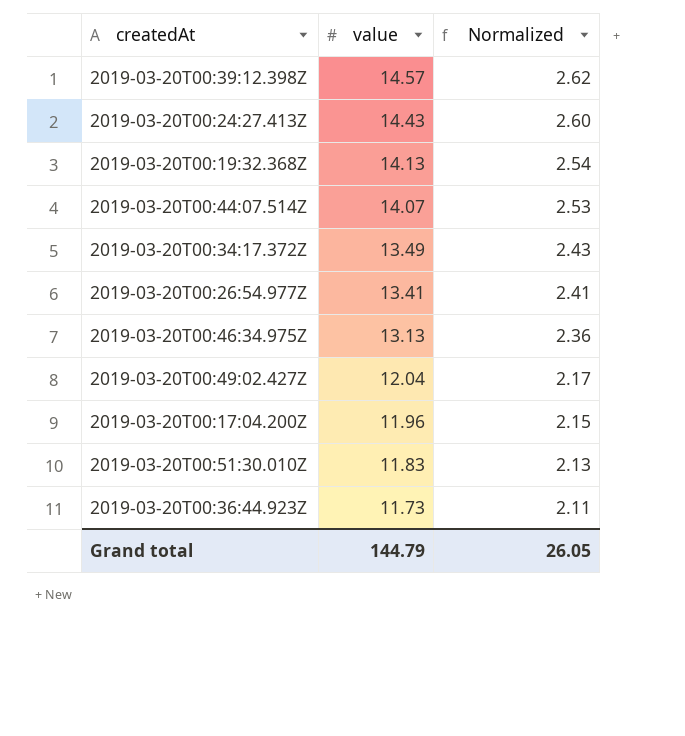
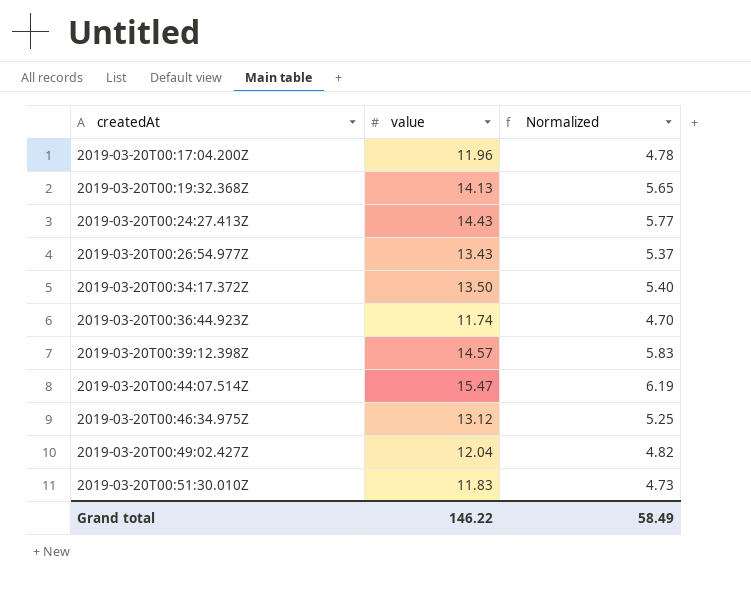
row order: value descending -> createdAt ascending
column Normalized | formula: [value] * 0.18 -> [value] * 0.4
2019-03-20T00:26:54.977Z | value: 13.41 -> 13.43
2019-03-20T00:34:17.372Z | value: 13.49 -> 13.50
2019-03-20T00:36:44.923Z | value: 11.73 -> 11.74
2019-03-20T00:44:07.514Z | value: 14.07 -> 15.47
2019-03-20T00:46:34.975Z | value: 13.13 -> 13.12
Grand total | value: 144.79 -> 146.22
Grand total | Normalized: 26.05 -> 58.49

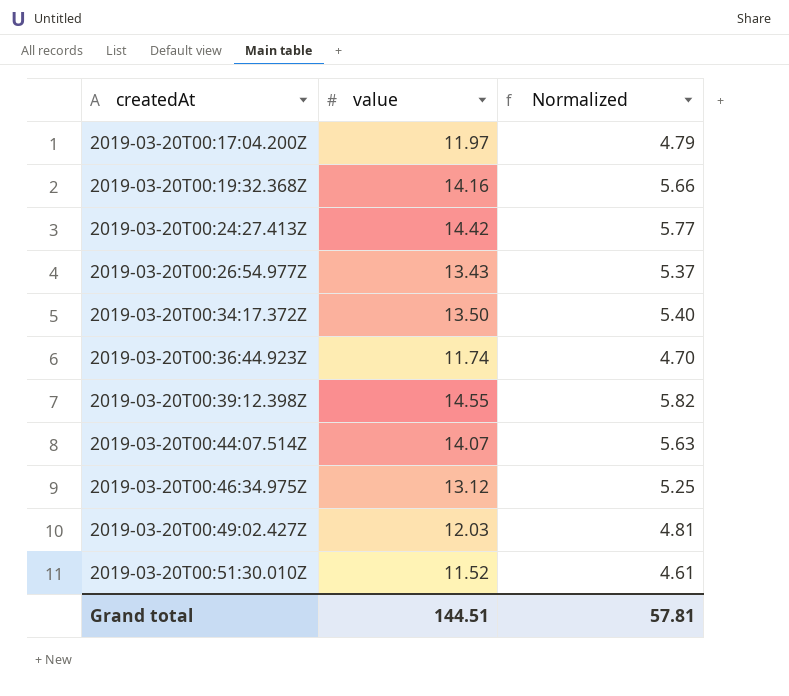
2019-03-20T00:17:04.200Z | value: 11.96 -> 11.97
2019-03-20T00:17:04.200Z | Normalized: 4.78 -> 4.79
2019-03-20T00:19:32.368Z | value: 14.13 -> 14.16
2019-03-20T00:19:32.368Z | Normalized: 5.65 -> 5.66
2019-03-20T00:24:27.413Z | value: 14.43 -> 14.42
2019-03-20T00:39:12.398Z | value: 14.57 -> 14.55
2019-03-20T00:39:12.398Z | Normalized: 5.83 -> 5.82
2019-03-20T00:44:07.514Z | value: 15.47 -> 14.07
2019-03-20T00:44:07.514Z | Normalized: 6.19 -> 5.63
2019-03-20T00:49:02.427Z | value: 12.04 -> 12.03
2019-03-20T00:49:02.427Z | Normalized: 4.82 -> 4.81
2019-03-20T00:51:30.010Z | value: 11.83 -> 11.52
2019-03-20T00:51:30.010Z | Normalized: 4.73 -> 4.61
Grand total | value: 146.22 -> 144.51
Grand total | Normalized: 58.49 -> 57.81

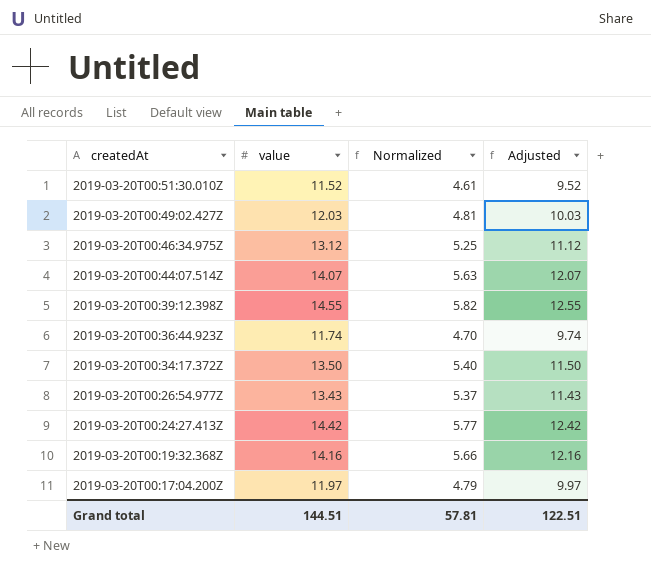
row order: createdAt ascending -> createdAt descending
column Adjusted | formula: none -> [value] - 2

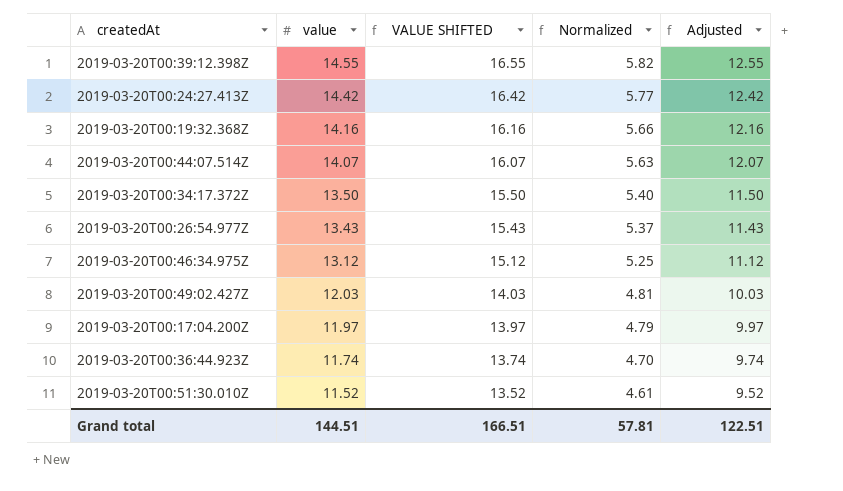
row order: createdAt descending -> value descending
column VALUE SHIFTED | formula: none -> [value] + 2

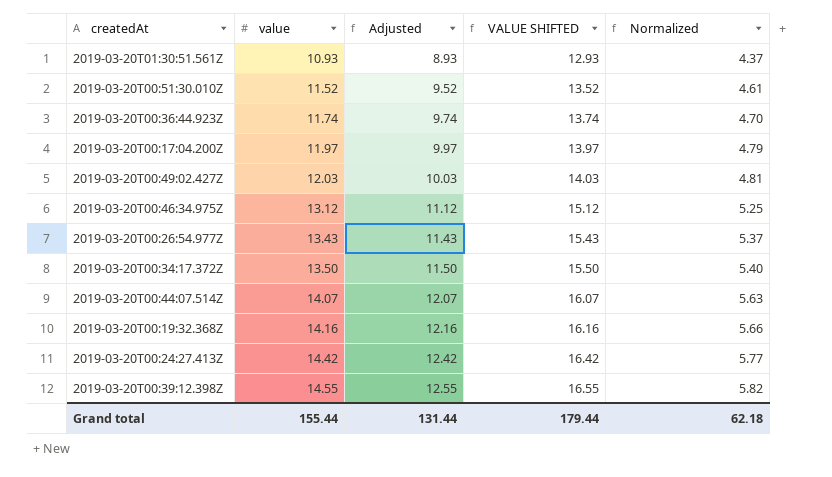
row order: value descending -> value ascending
column Adjusted | position: 5 -> 3
row 2019-03-20T01:30:51.561Z: none -> 10.93 | 8.93 | 12.93 | 4.37
Grand total | value: 144.51 -> 155.44
Grand total | Adjusted: 122.51 -> 131.44
Grand total | VALUE SHIFTED: 166.51 -> 179.44
Grand total | Normalized: 57.81 -> 62.18

